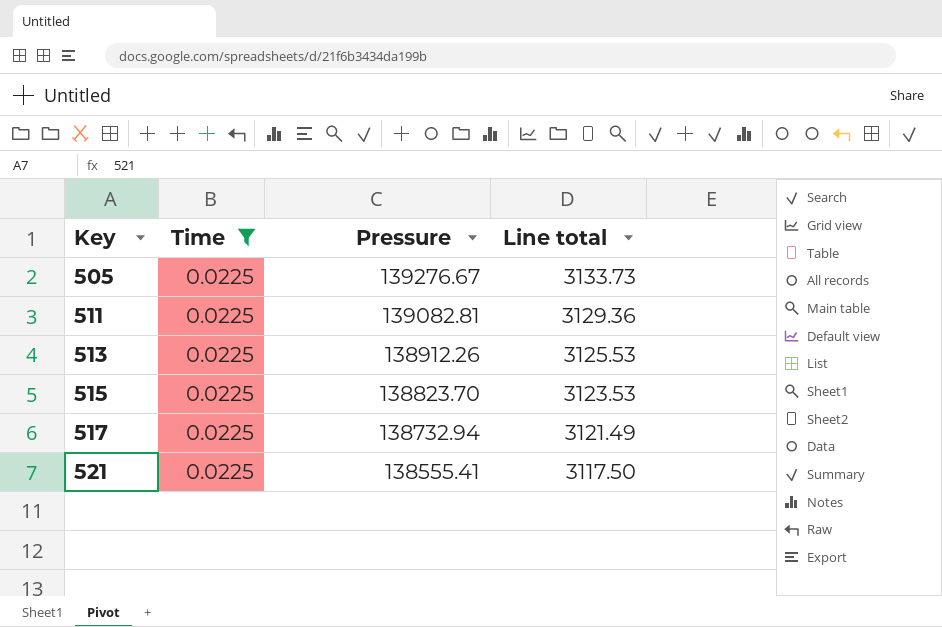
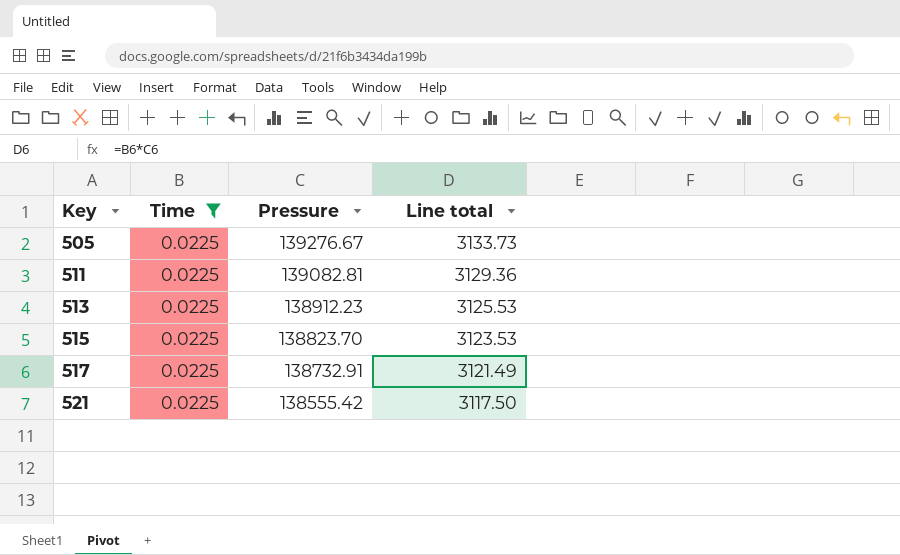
513 | Pressure: 138912.26 -> 138912.23
517 | Pressure: 138732.94 -> 138732.91
521 | Pressure: 138555.41 -> 138555.42

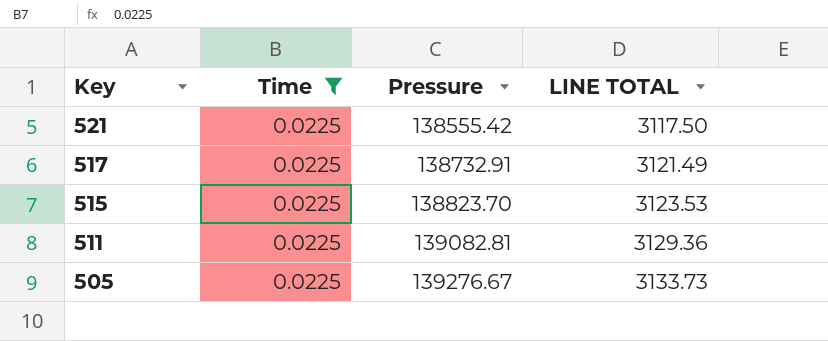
row order: Key ascending -> Key descending
column name: Line total -> LINE TOTAL
row 513: 0.0225 | 138912.23 | 3125.53 -> none

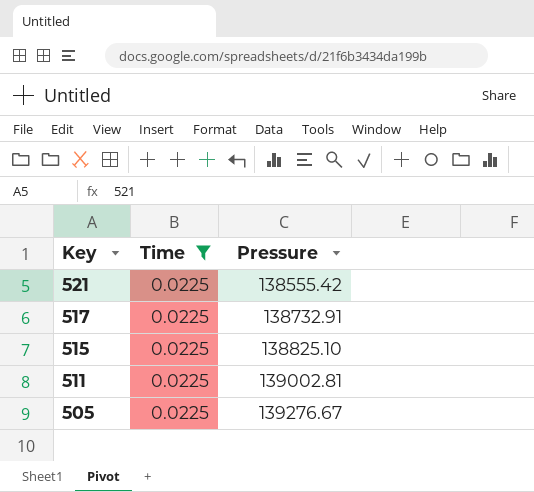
column LINE TOTAL | formula: [Time] * [Pressure] -> none
515 | Pressure: 138823.70 -> 138825.10
511 | Pressure: 139082.81 -> 139002.81

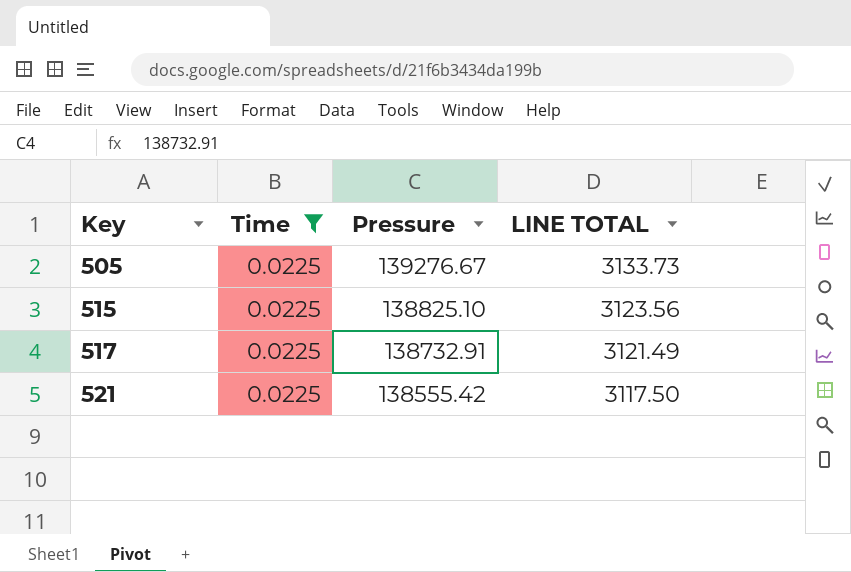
row order: Key descending -> Key ascending
column LINE TOTAL | formula: none -> [Time] * [Pressure]
row 511: 0.0225 | 139002.81 -> none

